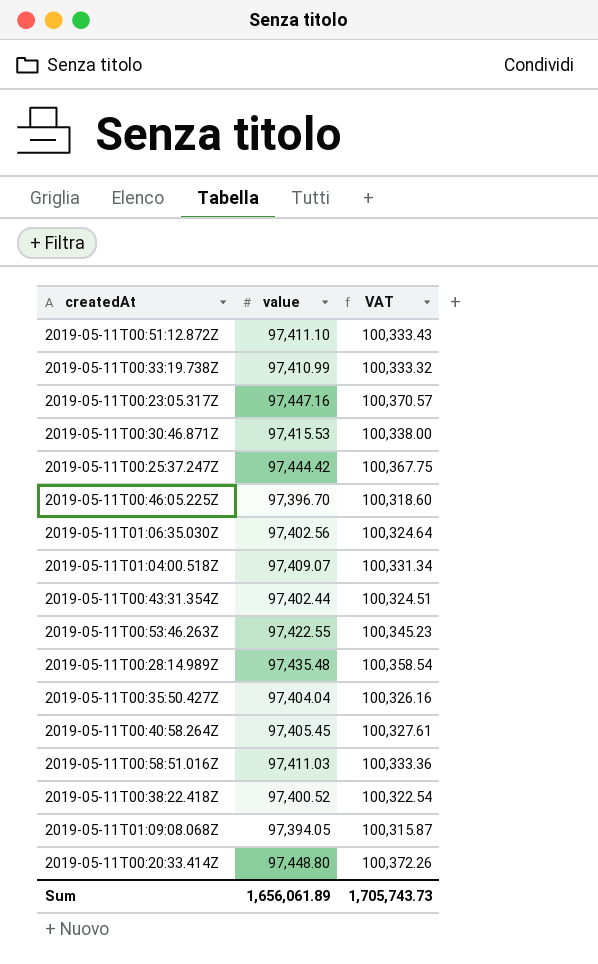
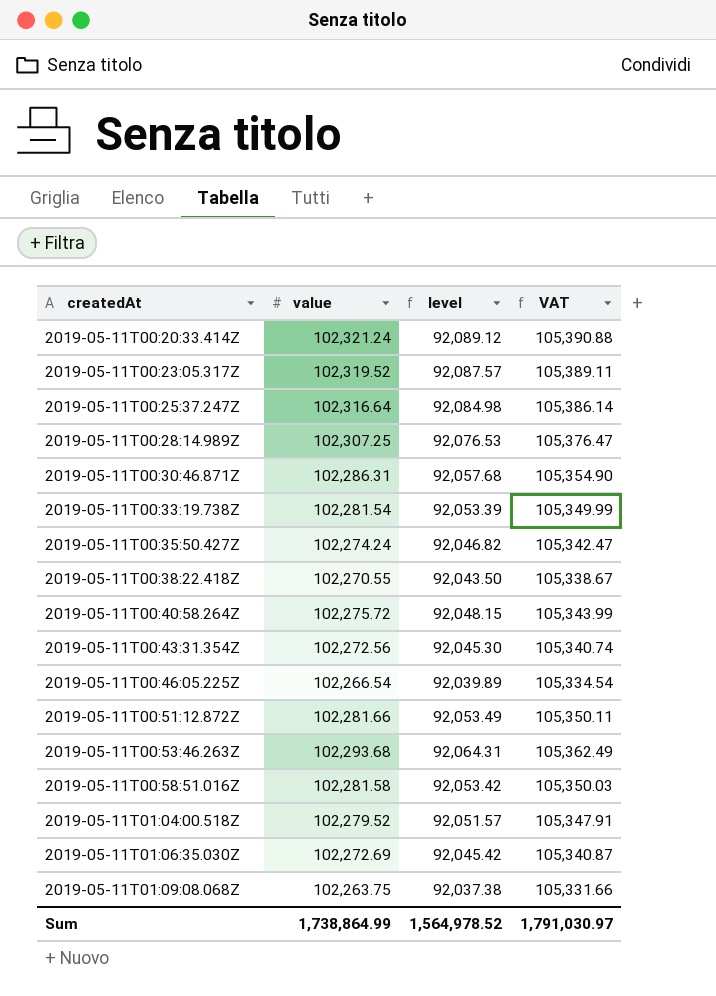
row order: none -> createdAt ascending
column level | formula: none -> [value] * 0.9
2019-05-11T00:20:33.414Z | value: 97,448.80 -> 102,321.24
2019-05-11T00:20:33.414Z | VAT: 100,372.26 -> 105,390.88
2019-05-11T00:23:05.317Z | value: 97,447.16 -> 102,319.52
2019-05-11T00:23:05.317Z | VAT: 100,370.57 -> 105,389.11
2019-05-11T00:25:37.247Z | value: 97,444.42 -> 102,316.64
2019-05-11T00:25:37.247Z | VAT: 100,367.75 -> 105,386.14
2019-05-11T00:28:14.989Z | value: 97,435.48 -> 102,307.25
2019-05-11T00:28:14.989Z | VAT: 100,358.54 -> 105,376.47
2019-05-11T00:30:46.871Z | value: 97,415.53 -> 102,286.31
2019-05-11T00:30:46.871Z | VAT: 100,338.00 -> 105,354.90
2019-05-11T00:33:19.738Z | value: 97,410.99 -> 102,281.54
2019-05-11T00:33:19.738Z | VAT: 100,333.32 -> 105,349.99
2019-05-11T00:35:50.427Z | value: 97,404.04 -> 102,274.24
2019-05-11T00:35:50.427Z | VAT: 100,326.16 -> 105,342.47
2019-05-11T00:38:22.418Z | value: 97,400.52 -> 102,270.55
2019-05-11T00:38:22.418Z | VAT: 100,322.54 -> 105,338.67
2019-05-11T00:40:58.264Z | value: 97,405.45 -> 102,275.72
2019-05-11T00:40:58.264Z | VAT: 100,327.61 -> 105,343.99
2019-05-11T00:43:31.354Z | value: 97,402.44 -> 102,272.56
2019-05-11T00:43:31.354Z | VAT: 100,324.51 -> 105,340.74
2019-05-11T00:46:05.225Z | value: 97,396.70 -> 102,266.54
2019-05-11T00:46:05.225Z | VAT: 100,318.60 -> 105,334.54
2019-05-11T00:51:12.872Z | value: 97,411.10 -> 102,281.66
2019-05-11T00:51:12.872Z | VAT: 100,333.43 -> 105,350.11
2019-05-11T00:53:46.263Z | value: 97,422.55 -> 102,293.68
2019-05-11T00:53:46.263Z | VAT: 100,345.23 -> 105,362.49
2019-05-11T00:58:51.016Z | value: 97,411.03 -> 102,281.58
2019-05-11T00:58:51.016Z | VAT: 100,333.36 -> 105,350.03
2019-05-11T01:04:00.518Z | value: 97,409.07 -> 102,279.52
2019-05-11T01:04:00.518Z | VAT: 100,331.34 -> 105,347.91
2019-05-11T01:06:35.030Z | value: 97,402.56 -> 102,272.69
2019-05-11T01:06:35.030Z | VAT: 100,324.64 -> 105,340.87
2019-05-11T01:09:08.068Z | value: 97,394.05 -> 102,263.75
2019-05-11T01:09:08.068Z | VAT: 100,315.87 -> 105,331.66
Sum | value: 1,656,061.89 -> 1,738,864.99
Sum | VAT: 1,705,743.73 -> 1,791,030.97

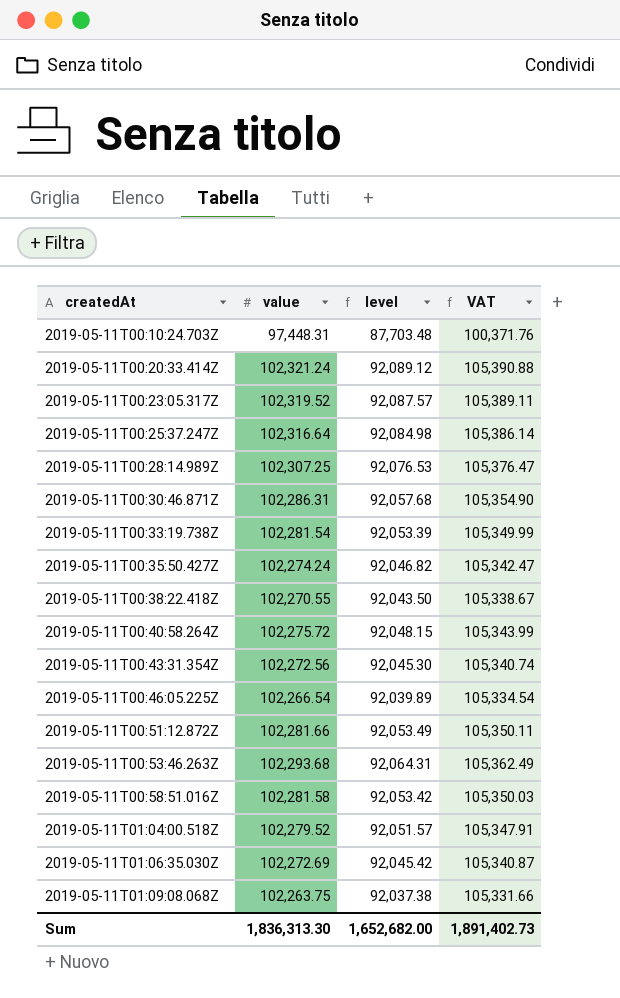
row 2019-05-11T00:10:24.703Z: none -> 97,448.31 | 87,703.48 | 100,371.76
Sum | value: 1,738,864.99 -> 1,836,313.30
Sum | level: 1,564,978.52 -> 1,652,682.00
Sum | VAT: 1,791,030.97 -> 1,891,402.73

